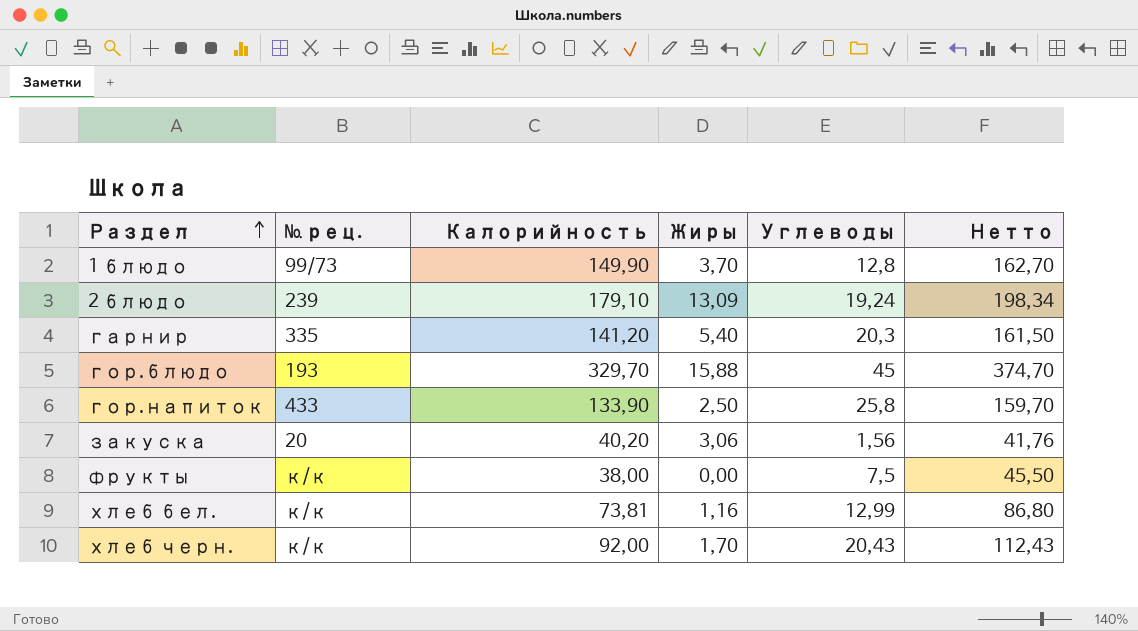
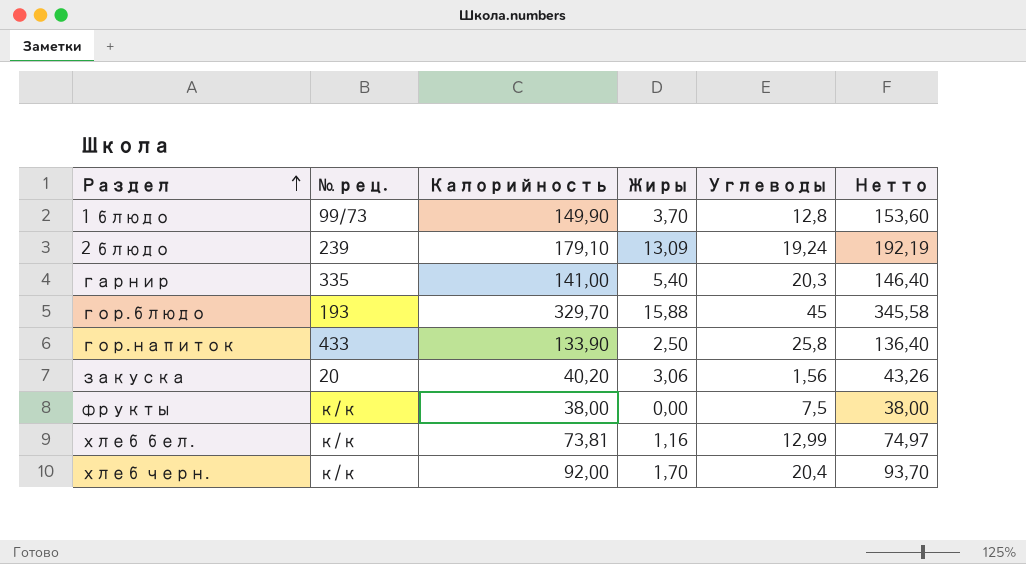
column Нетто | formula: [Калорийность] + [Углеводы] -> [Калорийность] + [Жиры]
гарнир | Калорийность: 141,20 -> 141,00
хлеб черн. | Углеводы: 20,43 -> 20,4

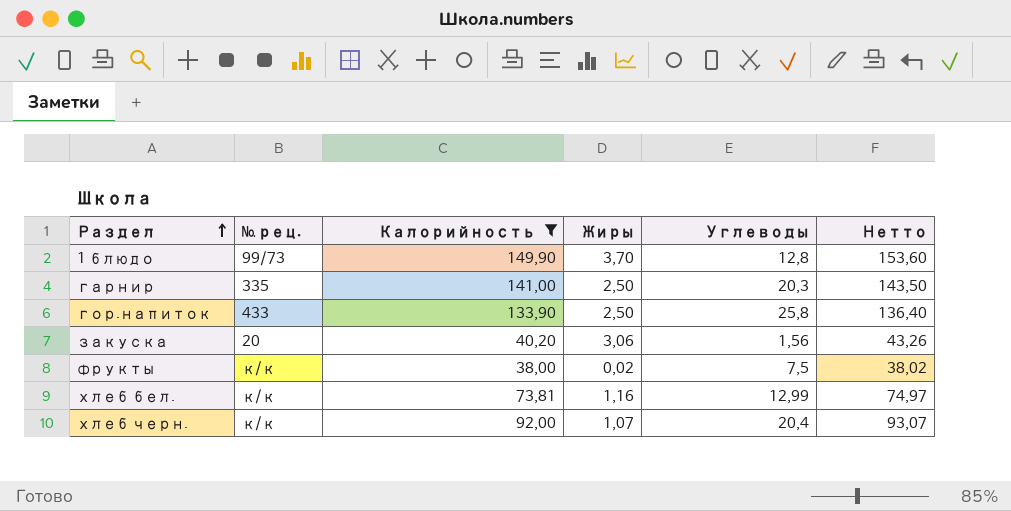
filter: none -> Калорийность <= 149,90
гарнир | Жиры: 5,40 -> 2,50
гарнир | Нетто: 146,40 -> 143,50
фрукты | Жиры: 0,00 -> 0,02
фрукты | Нетто: 38,00 -> 38,02
хлеб черн. | Жиры: 1,70 -> 1,07
хлеб черн. | Нетто: 93,70 -> 93,07

